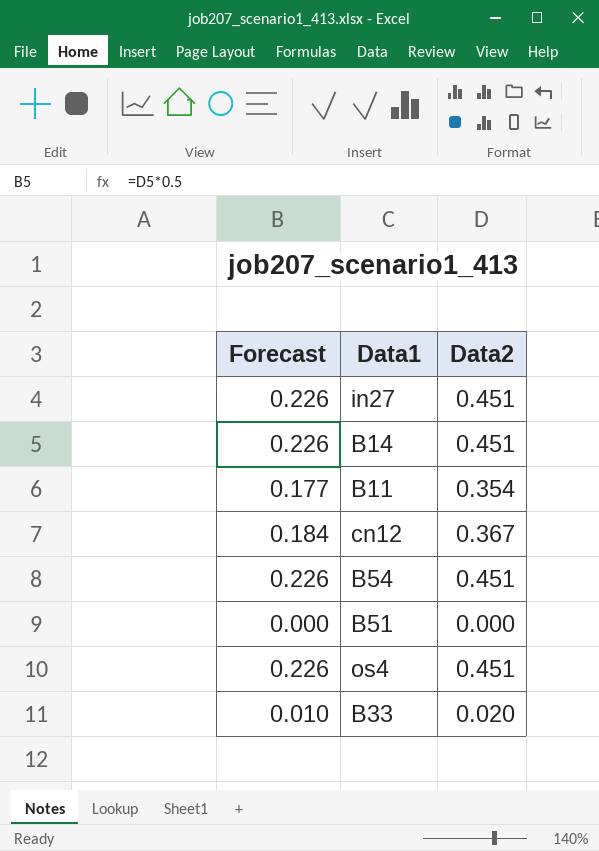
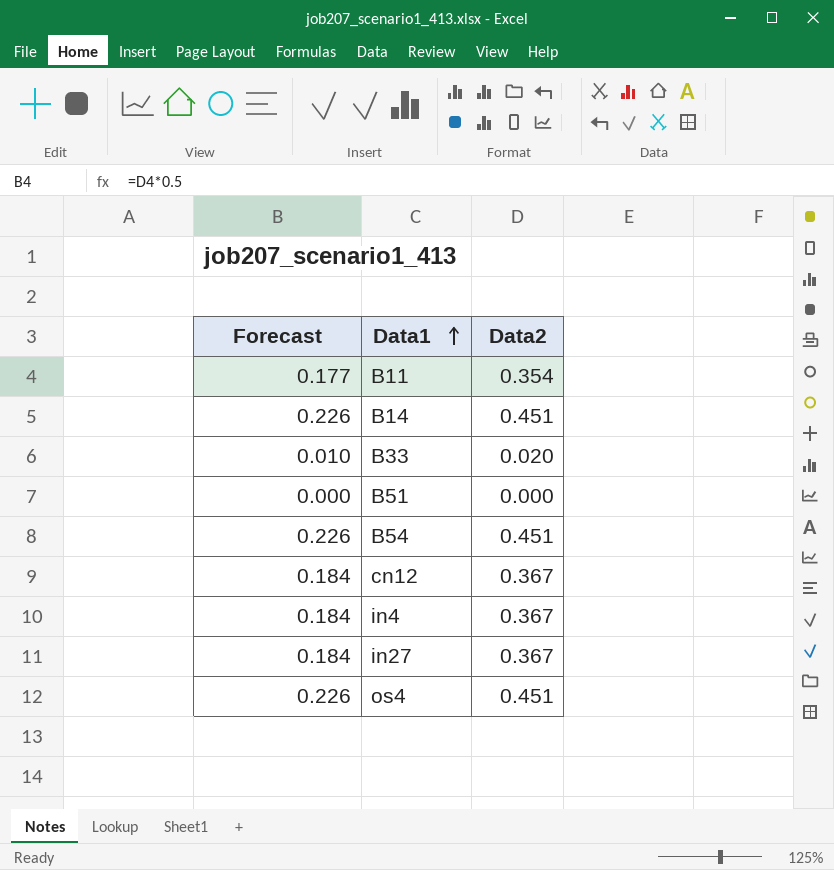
row order: none -> Data1 ascending
row in4: none -> 0.184 | 0.367
in27 | Forecast: 0.226 -> 0.184
in27 | Data2: 0.451 -> 0.367

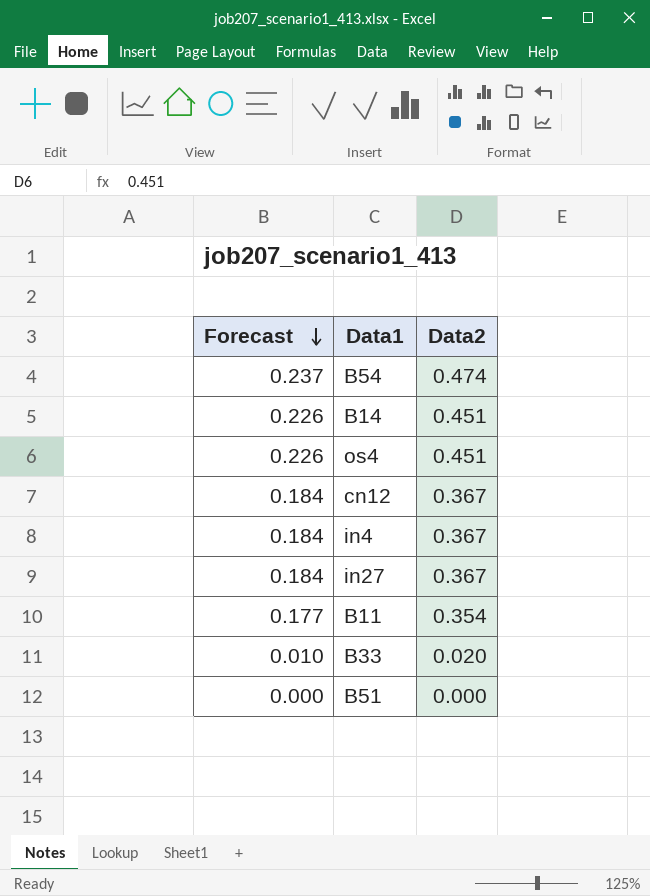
row order: Data1 ascending -> Forecast descending
B54 | Forecast: 0.226 -> 0.237
B54 | Data2: 0.451 -> 0.474

